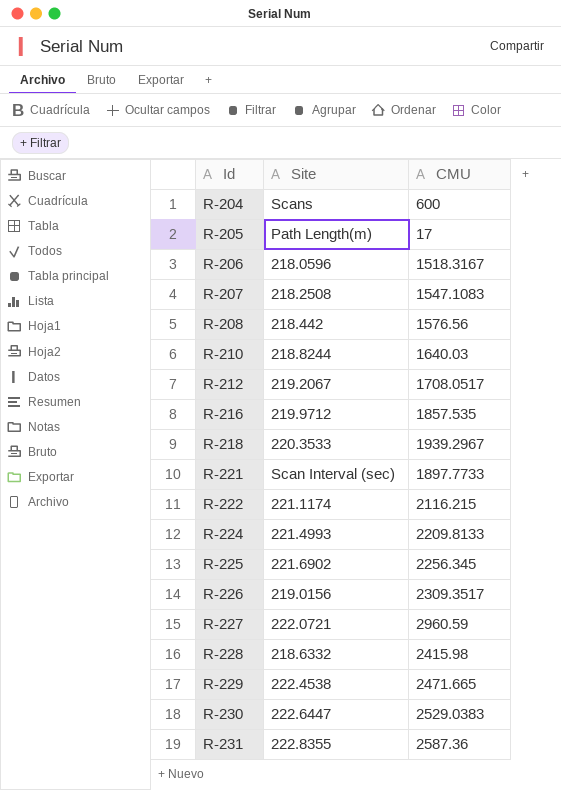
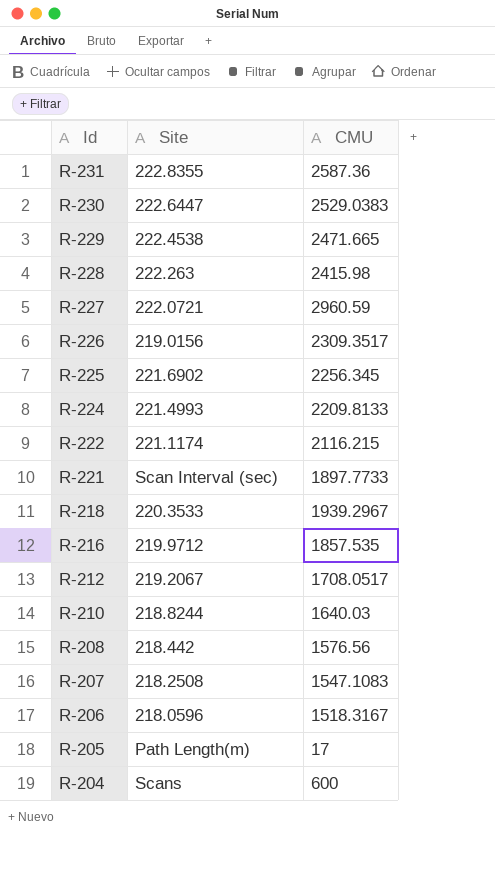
row order: Id ascending -> Id descending
R-228 | Site: 218.6332 -> 222.263

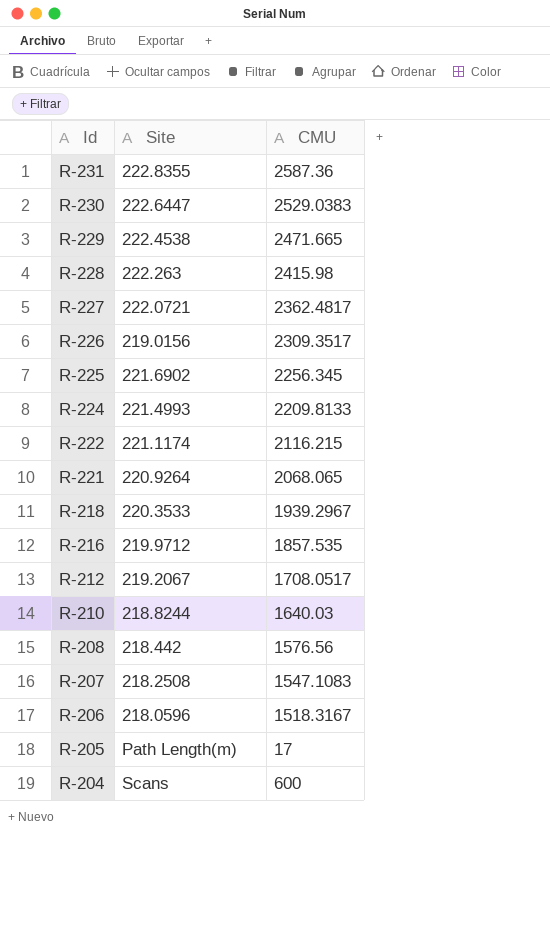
R-227 | CMU: 2960.59 -> 2362.4817
R-221 | Site: Scan Interval (sec) -> 220.9264
R-221 | CMU: 1897.7733 -> 2068.065

